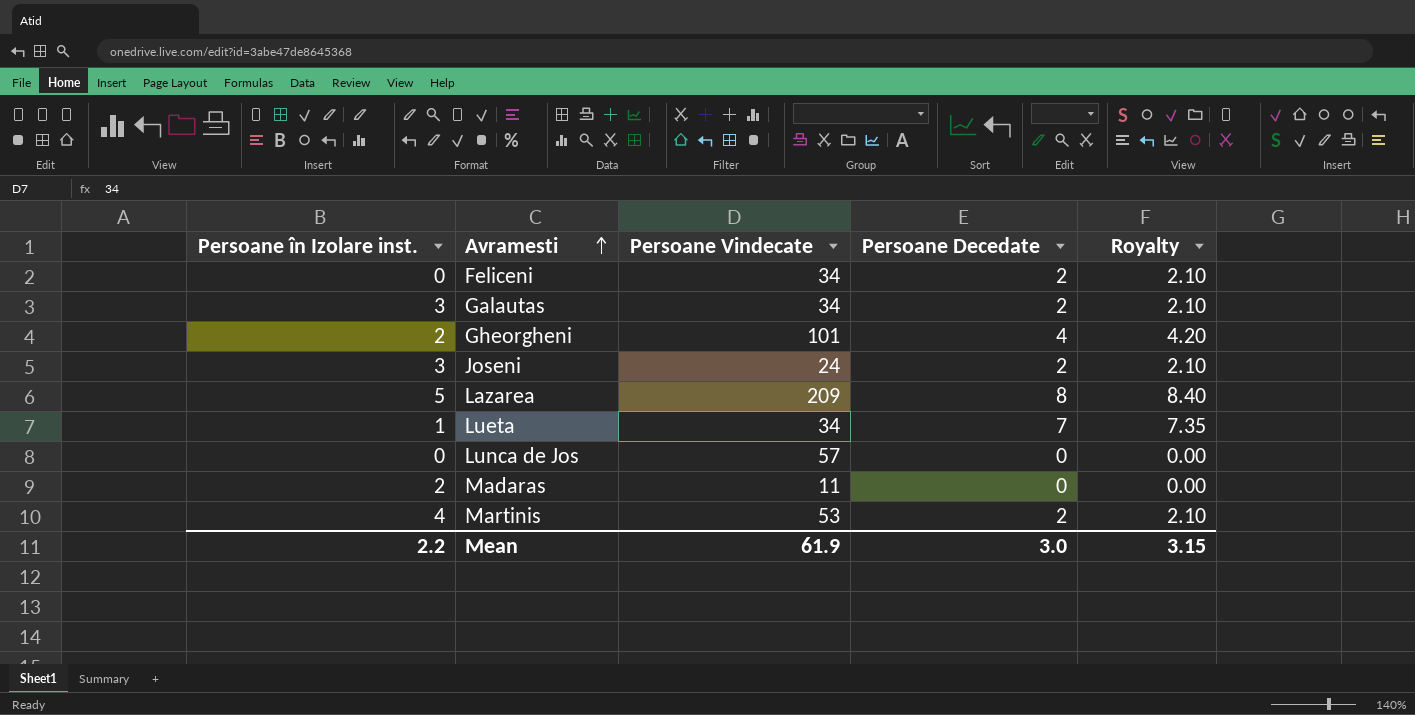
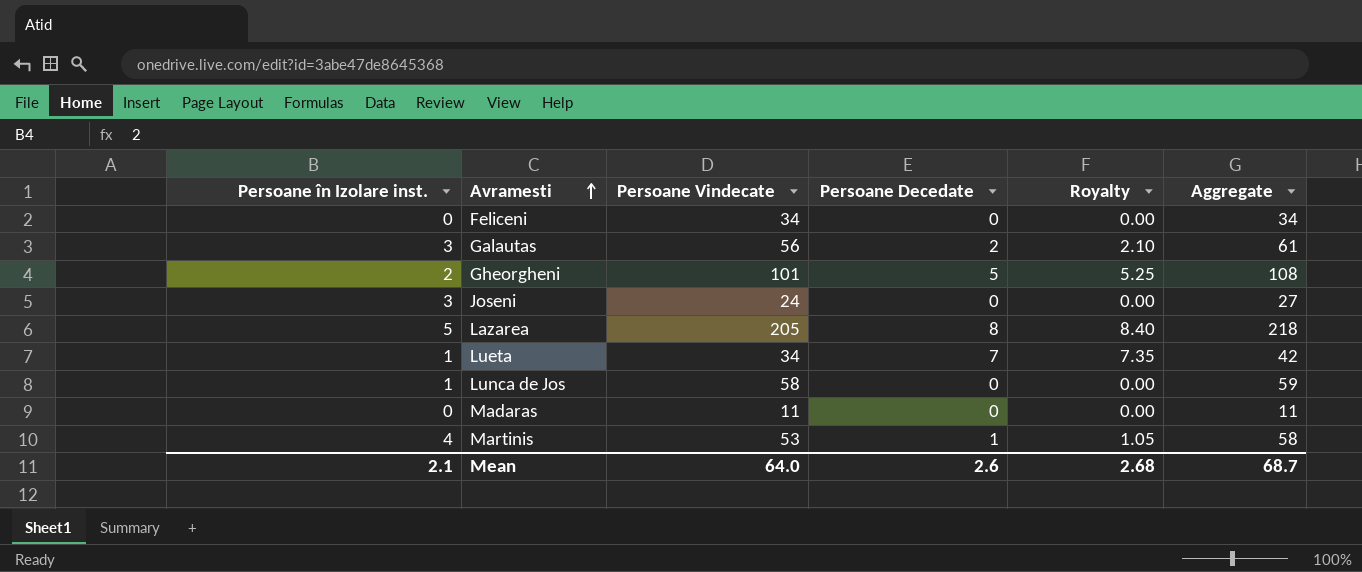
column Aggregate | formula: none -> [Persoane în Izolare inst.] + [Persoane Vindecate] + [Persoane Decedate]
Feliceni | Persoane Decedate: 2 -> 0
Feliceni | Royalty: 2.10 -> 0.00
Galautas | Persoane Vindecate: 34 -> 56
Gheorgheni | Persoane Decedate: 4 -> 5
Gheorgheni | Royalty: 4.20 -> 5.25
Joseni | Persoane Decedate: 2 -> 0
Joseni | Royalty: 2.10 -> 0.00
Lazarea | Persoane Vindecate: 209 -> 205
Lunca de Jos | Persoane în Izolare inst.: 0 -> 1
Lunca de Jos | Persoane Vindecate: 57 -> 58
Madaras | Persoane în Izolare inst.: 2 -> 0
Martinis | Persoane Decedate: 2 -> 1
Martinis | Royalty: 2.10 -> 1.05
Mean | Persoane în Izolare inst.: 2.2 -> 2.1
Mean | Persoane Vindecate: 61.9 -> 64.0
Mean | Persoane Decedate: 3.0 -> 2.6
Mean | Royalty: 3.15 -> 2.68

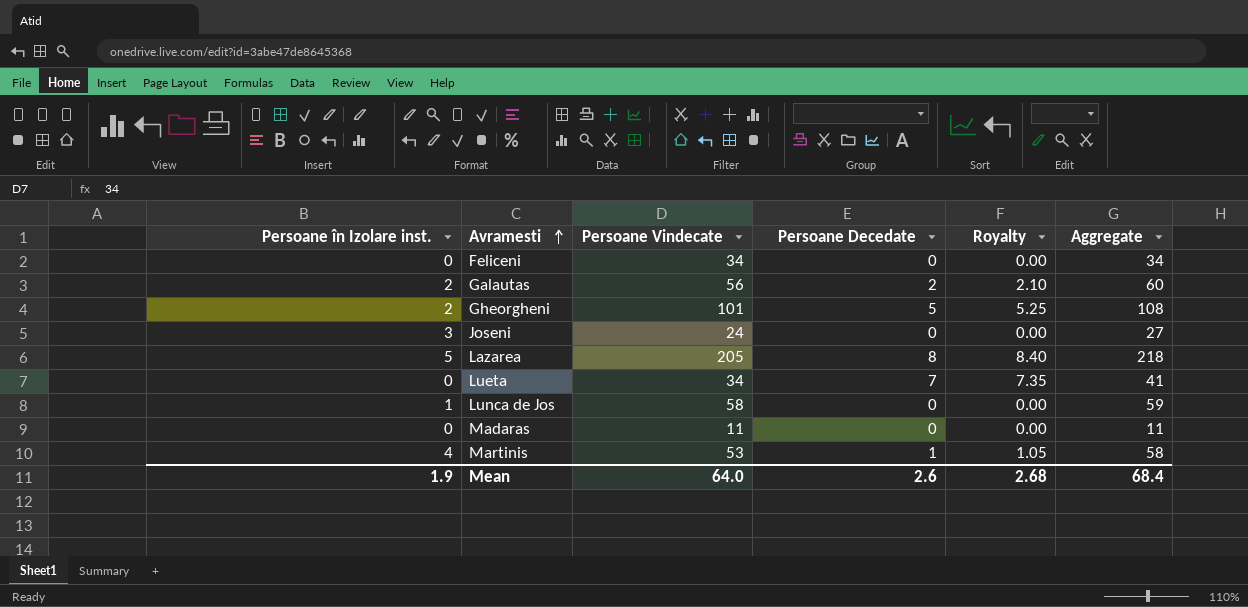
Galautas | Persoane în Izolare inst.: 3 -> 2
Galautas | Aggregate: 61 -> 60
Lueta | Persoane în Izolare inst.: 1 -> 0
Lueta | Aggregate: 42 -> 41
Mean | Persoane în Izolare inst.: 2.1 -> 1.9
Mean | Aggregate: 68.7 -> 68.4

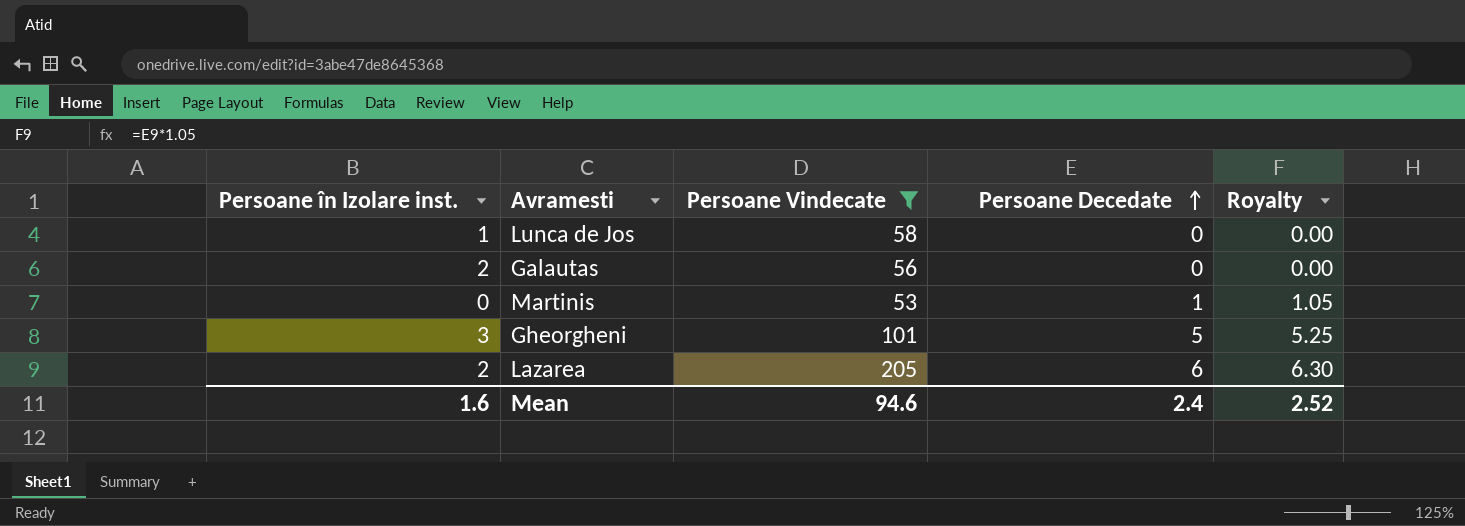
filter: none -> Persoane Vindecate >= 53
row order: Avramesti ascending -> Persoane Decedate ascending
column Aggregate | formula: [Persoane în Izolare inst.] + [Persoane Vindecate] + [Persoane Decedate] -> none
Galautas | Persoane Decedate: 2 -> 0
Galautas | Royalty: 2.10 -> 0.00
Martinis | Persoane în Izolare inst.: 4 -> 0
Gheorgheni | Persoane în Izolare inst.: 2 -> 3
Lazarea | Persoane în Izolare inst.: 5 -> 2
Lazarea | Persoane Decedate: 8 -> 6
Lazarea | Royalty: 8.40 -> 6.30
Mean | Persoane în Izolare inst.: 1.9 -> 1.6
Mean | Persoane Vindecate: 64.0 -> 94.6
Mean | Persoane Decedate: 2.6 -> 2.4
Mean | Royalty: 2.68 -> 2.52

